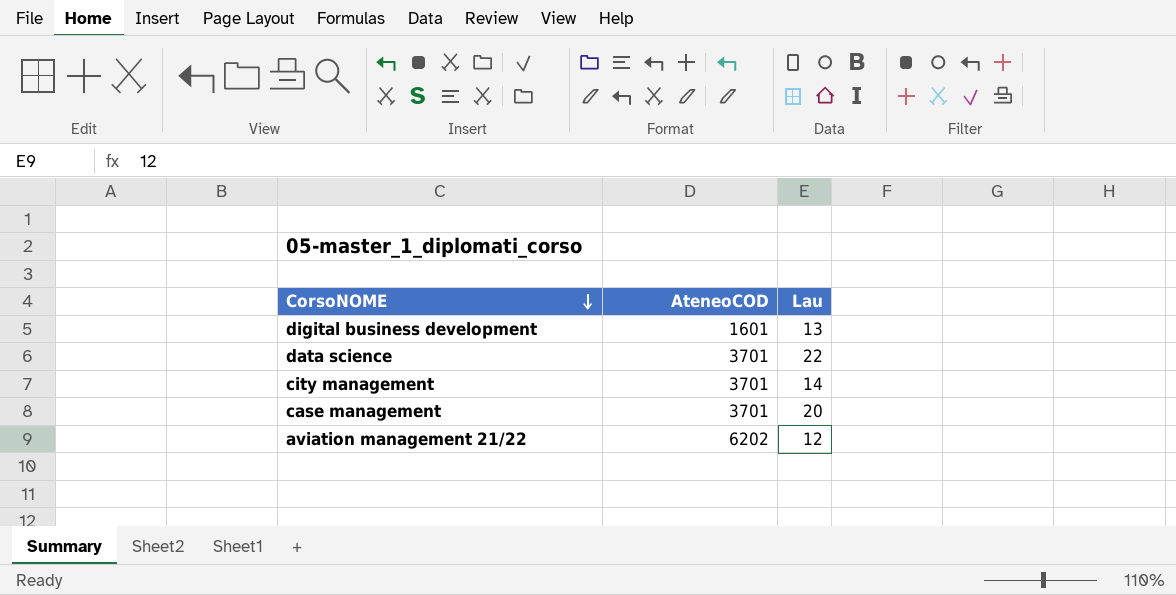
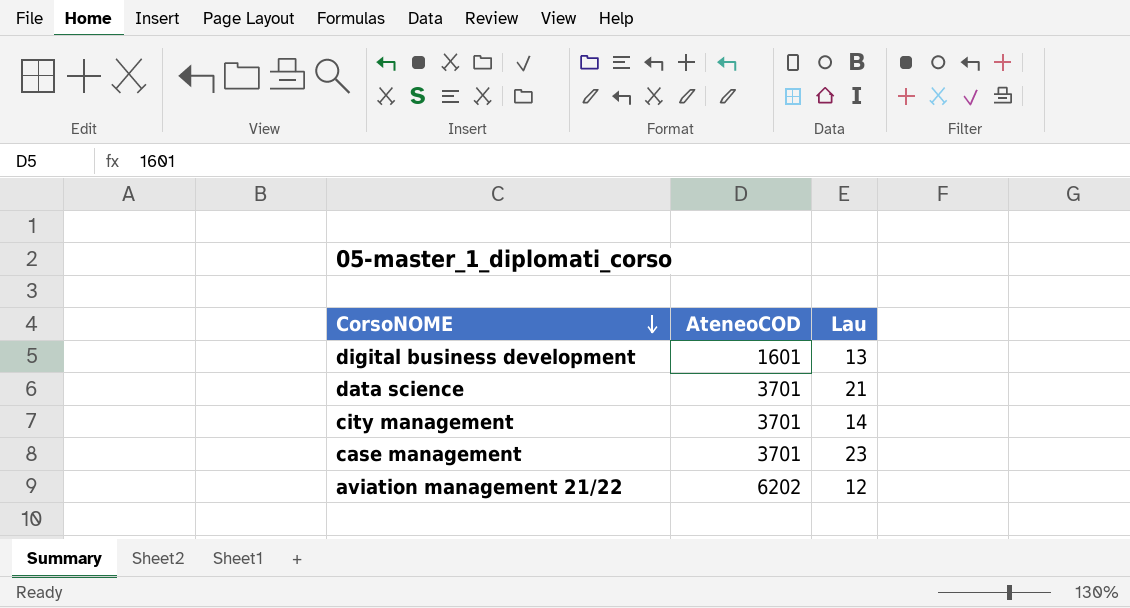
data science | Lau: 22 -> 21
case management | Lau: 20 -> 23

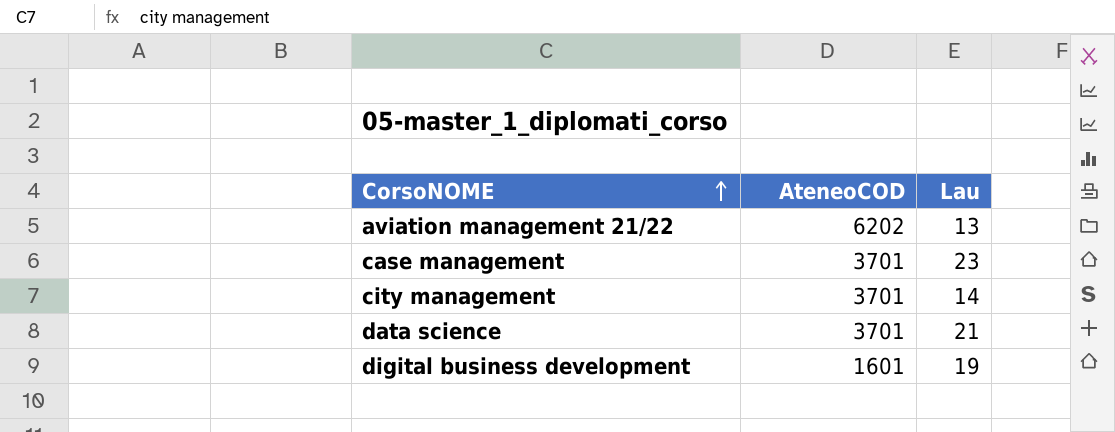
row order: CorsoNOME descending -> CorsoNOME ascending
aviation management 21/22 | Lau: 12 -> 13
digital business development | Lau: 13 -> 19

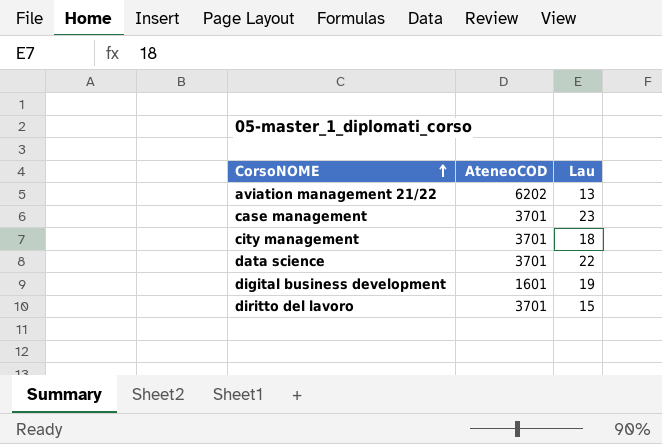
city management | Lau: 14 -> 18
data science | Lau: 21 -> 22
row diritto del lavoro: none -> 3701 | 15

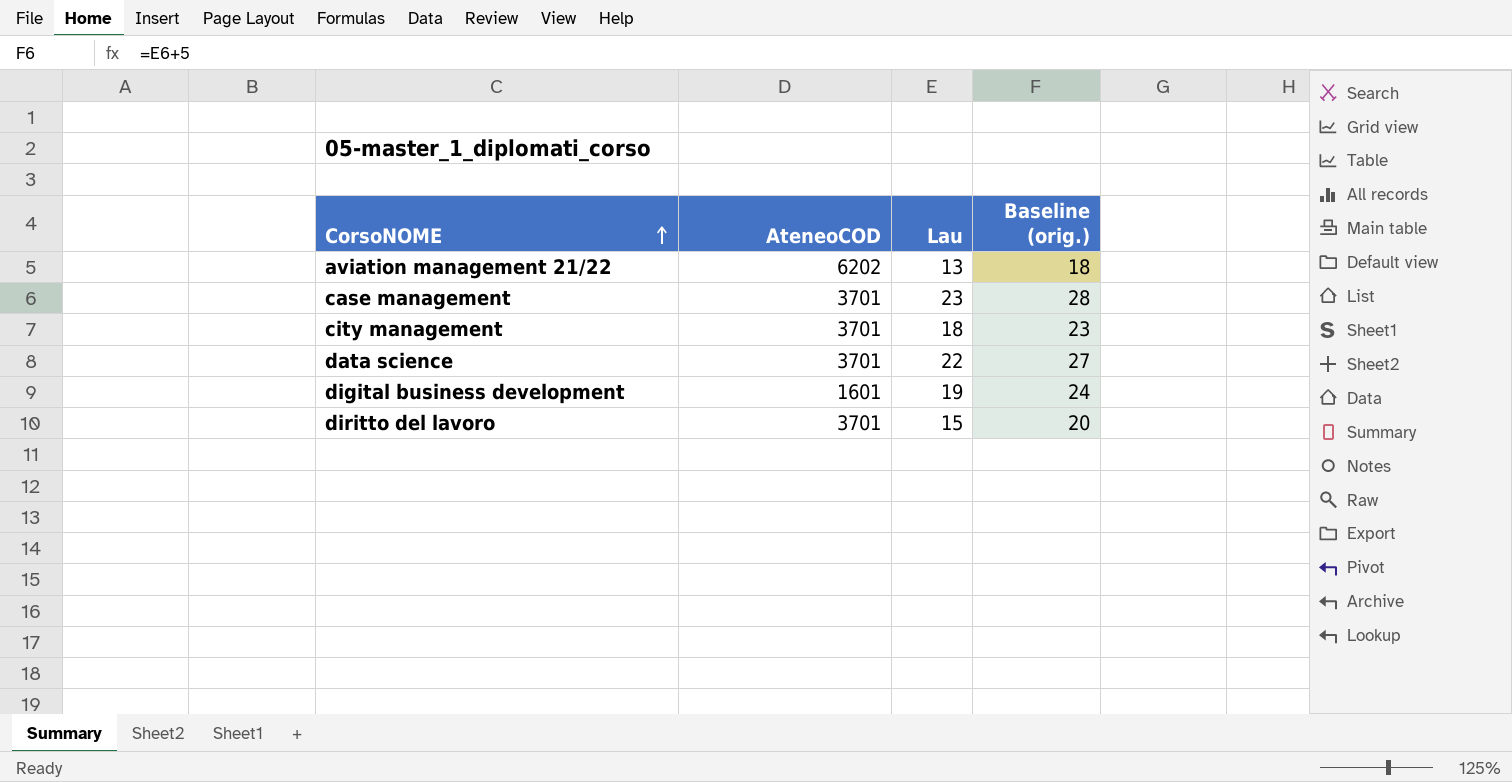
column Baseline (orig.) | formula: none -> [Lau] + 5

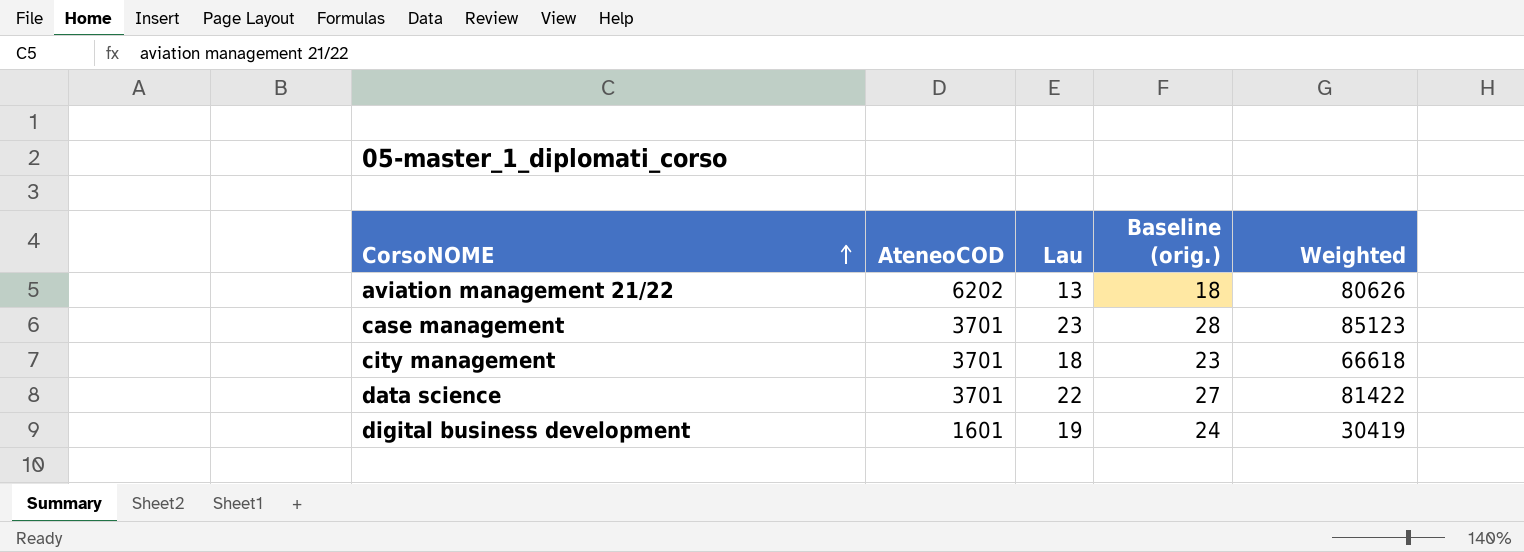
column Weighted | formula: none -> [AteneoCOD] * [Lau]
row diritto del lavoro: 3701 | 15 | 20 -> none

